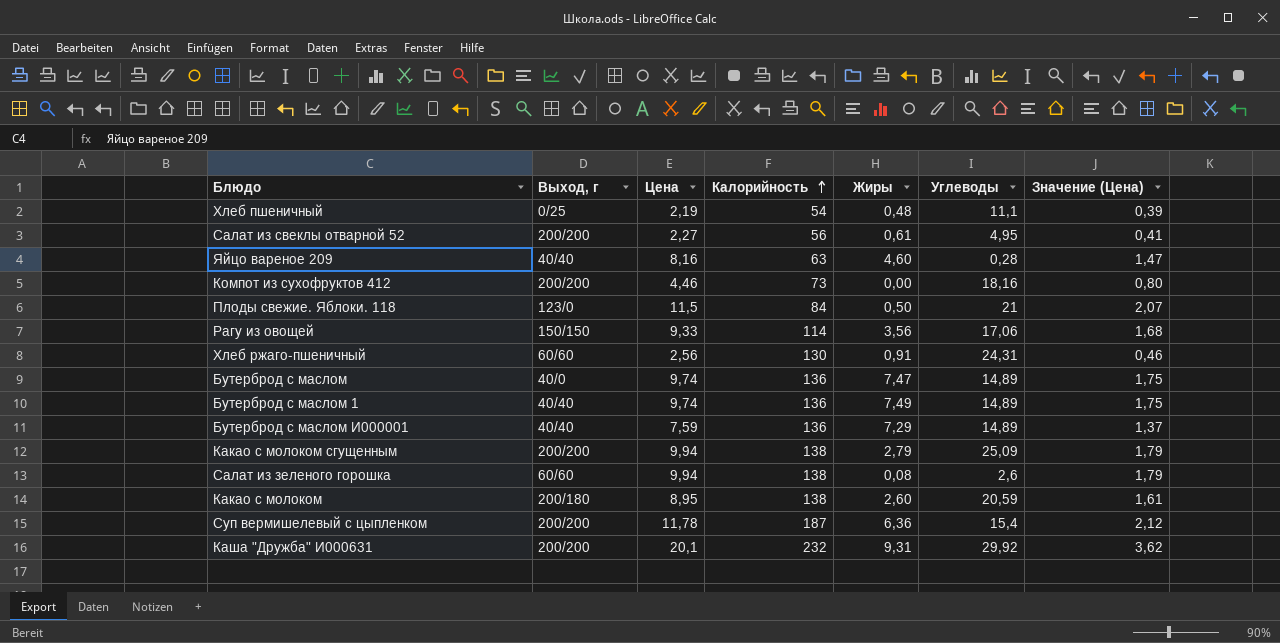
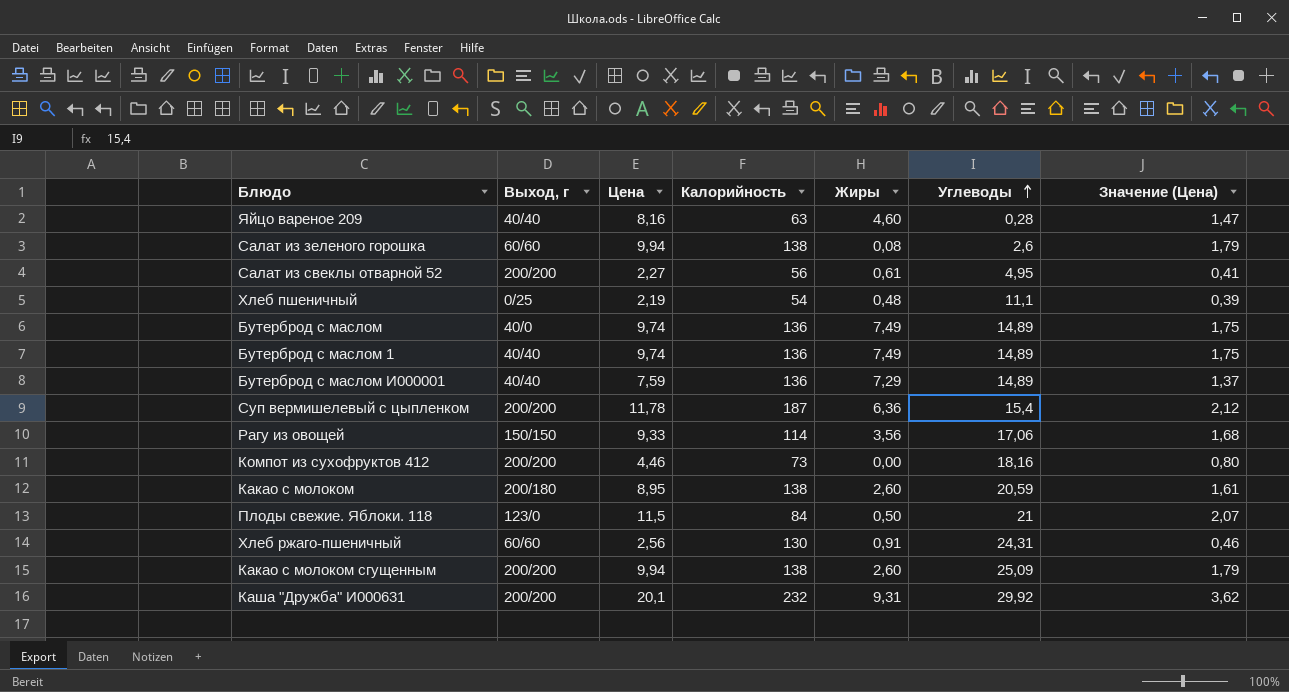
row order: Калорийность ascending -> Углеводы ascending
Бутерброд с маслом | Жиры: 7,47 -> 7,49
Какао с молоком сгущенным | Жиры: 2,79 -> 2,60

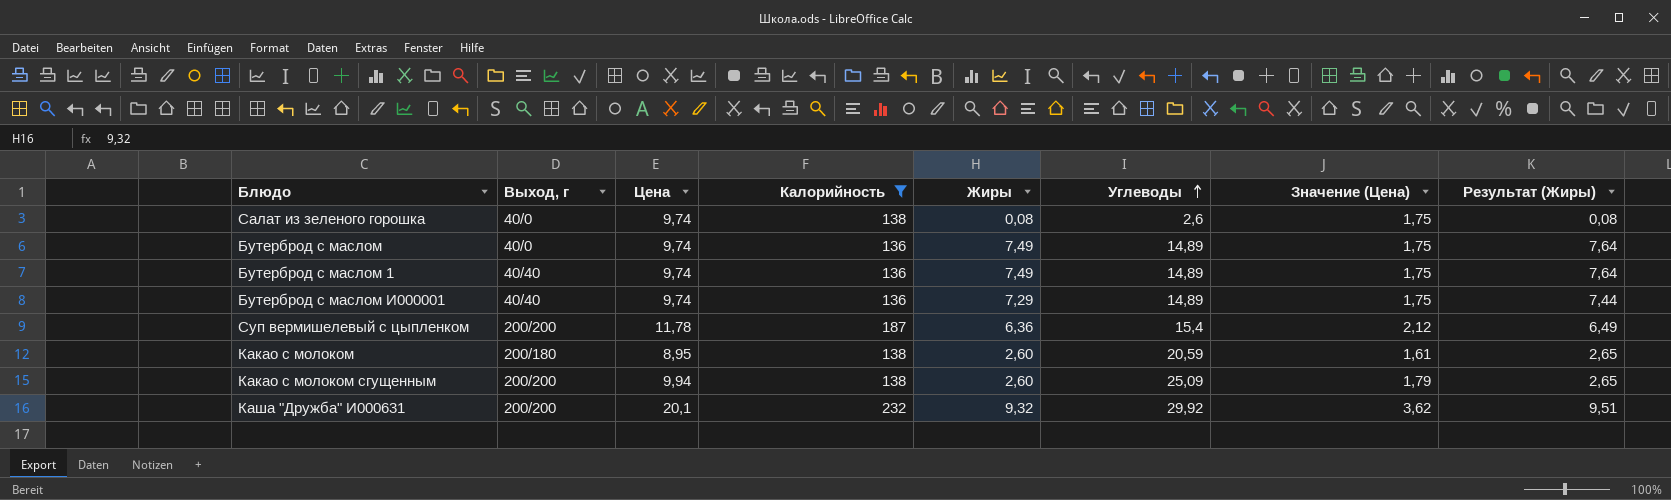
filter: none -> Калорийность >= 136
column Результат (Жиры) | formula: none -> [Жиры] * 1,02
Салат из зеленого горошка | Выход, г: 60/60 -> 40/0
Салат из зеленого горошка | Цена: 9,94 -> 9,74
Салат из зеленого горошка | Значение (Цена): 1,79 -> 1,75
Бутерброд с маслом И000001 | Цена: 7,59 -> 9,74
Бутерброд с маслом И000001 | Значение (Цена): 1,37 -> 1,75
Каша "Дружба" И000631 | Жиры: 9,31 -> 9,32

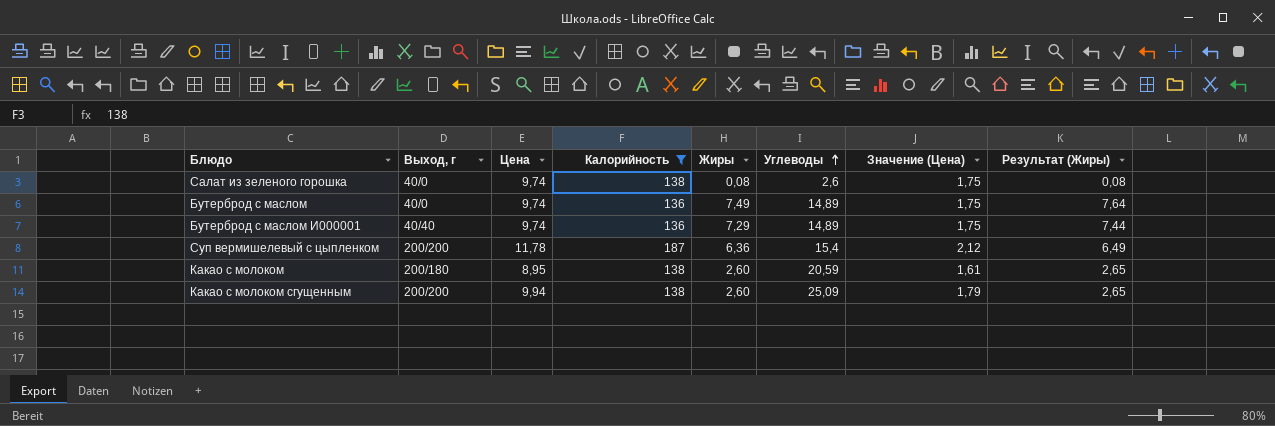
row Бутерброд с маслом 1: 40/40 | 9,74 | 136 | 7,49 | 14,89 | 1,75 | 7,64 -> none
row Каша "Дружба" И000631: 200/200 | 20,1 | 232 | 9,32 | 29,92 | 3,62 | 9,51 -> none

